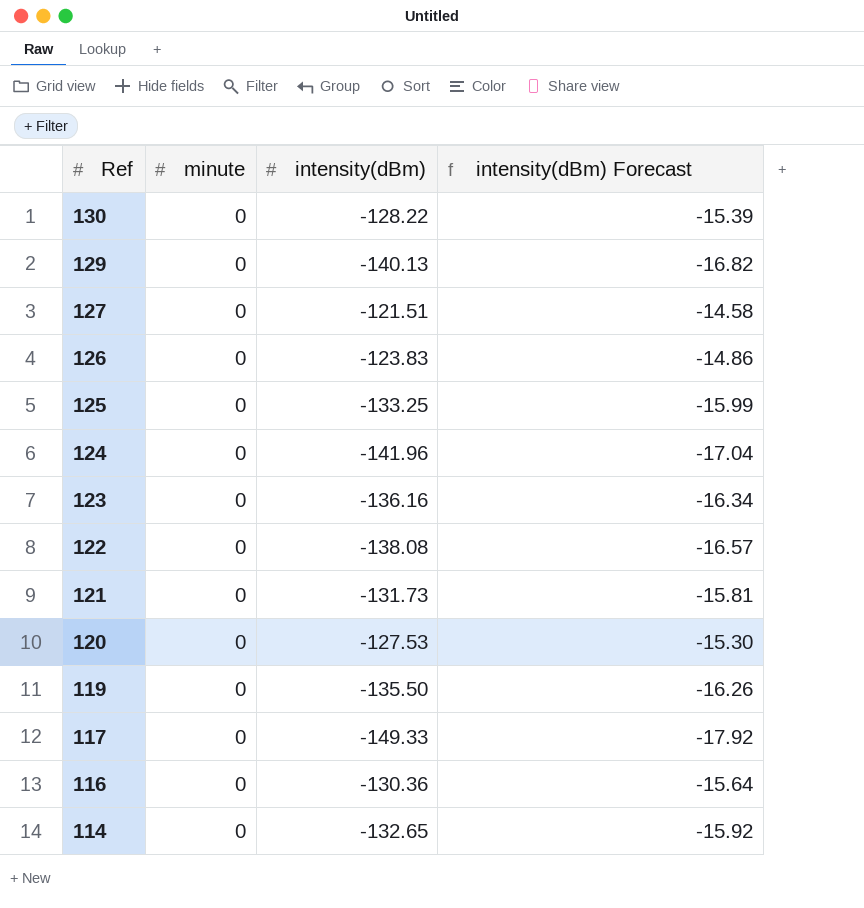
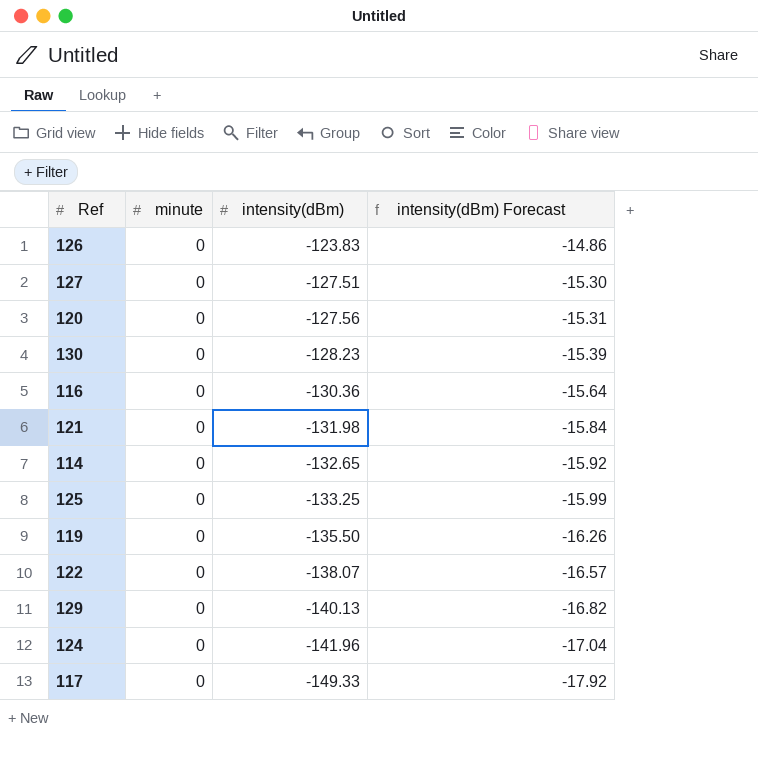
row order: Ref descending -> intensity(dBm) descending
row 123: 0 | -136.16 | -16.34 -> none
127 | intensity(dBm): -121.51 -> -127.51
127 | intensity(dBm) Forecast: -14.58 -> -15.30
120 | intensity(dBm): -127.53 -> -127.56
120 | intensity(dBm) Forecast: -15.30 -> -15.31
130 | intensity(dBm): -128.22 -> -128.23
121 | intensity(dBm): -131.73 -> -131.98
121 | intensity(dBm) Forecast: -15.81 -> -15.84
122 | intensity(dBm): -138.08 -> -138.07

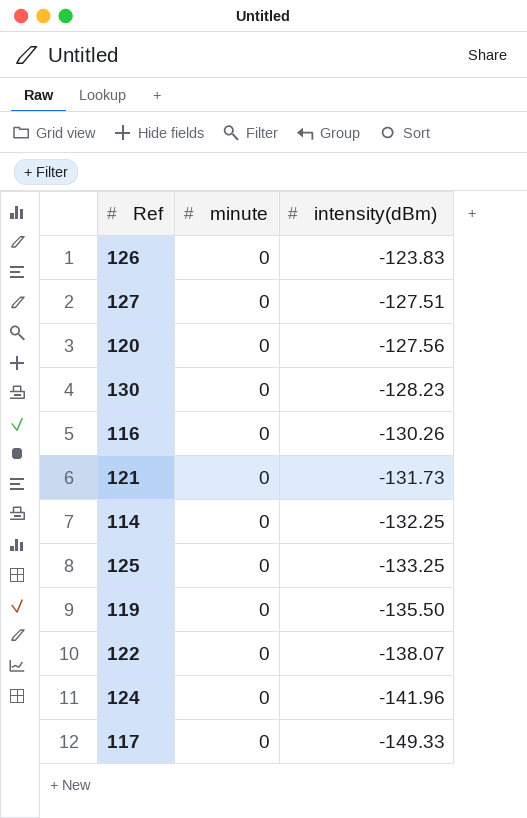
column intensity(dBm) Forecast | formula: [intensity(dBm)] * 0.12 -> none
row 129: 0 | -140.13 | -16.82 -> none
116 | intensity(dBm): -130.36 -> -130.26
121 | intensity(dBm): -131.98 -> -131.73
114 | intensity(dBm): -132.65 -> -132.25

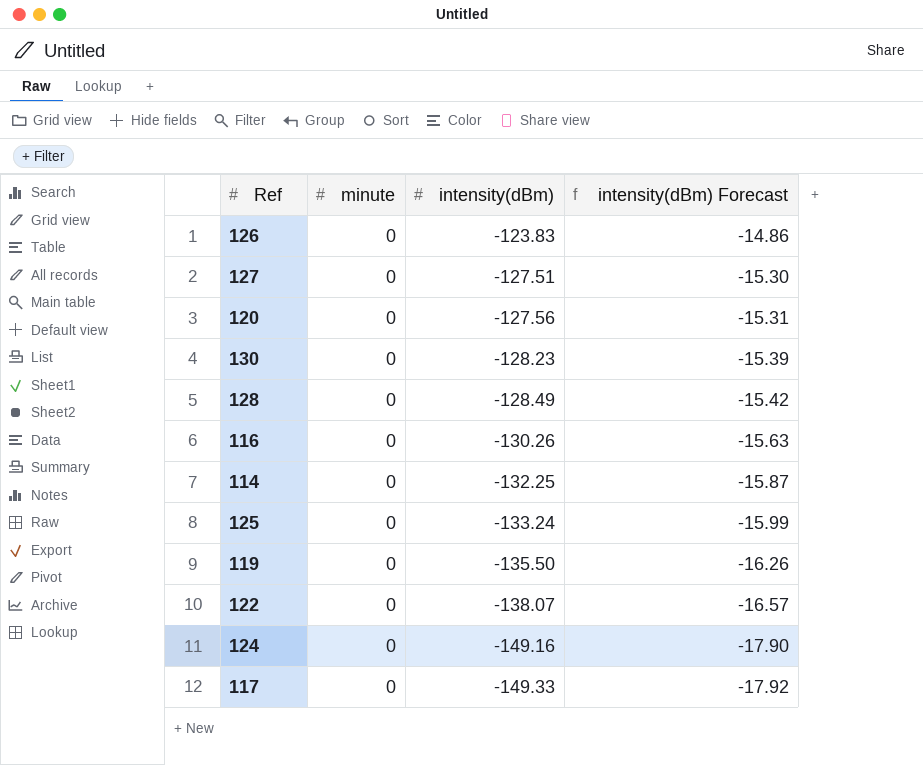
column intensity(dBm) Forecast | formula: none -> [intensity(dBm)] * 0.12
row 121: 0 | -131.73 -> none
row 128: none -> 0 | -128.49 | -15.42
125 | intensity(dBm): -133.25 -> -133.24
124 | intensity(dBm): -141.96 -> -149.16

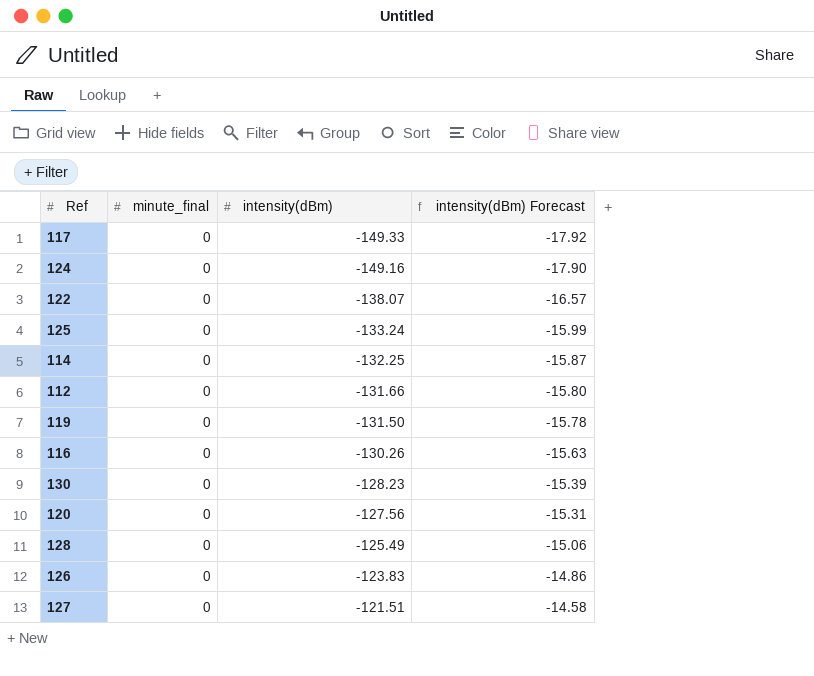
row order: intensity(dBm) descending -> intensity(dBm) ascending
column name: minute -> minute_final
row 112: none -> 0 | -131.66 | -15.80
119 | intensity(dBm): -135.50 -> -131.50
119 | intensity(dBm) Forecast: -16.26 -> -15.78
128 | intensity(dBm): -128.49 -> -125.49
128 | intensity(dBm) Forecast: -15.42 -> -15.06
127 | intensity(dBm): -127.51 -> -121.51
127 | intensity(dBm) Forecast: -15.30 -> -14.58

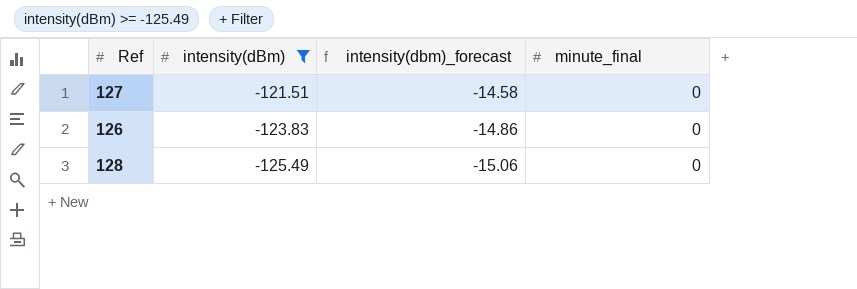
filter: none -> intensity(dBm) >= -125.49
row order: intensity(dBm) ascending -> intensity(dBm) descending
column name: intensity(dBm) Forecast -> intensity(dbm)_forecast
column minute_final | position: 2 -> 4

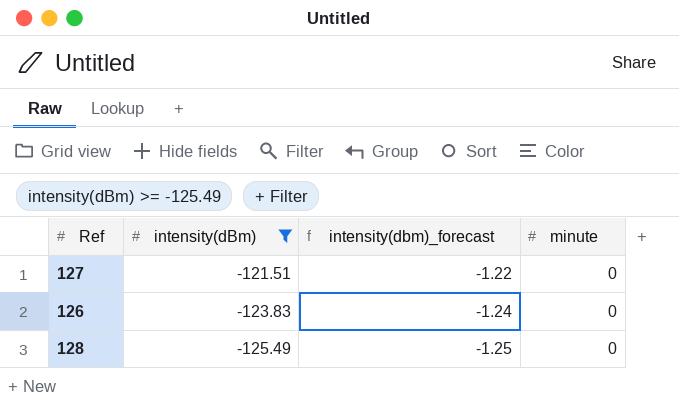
column intensity(dbm)_forecast | formula: [intensity(dBm)] * 0.12 -> [intensity(dBm)] * 0.01
column name: minute_final -> minute

